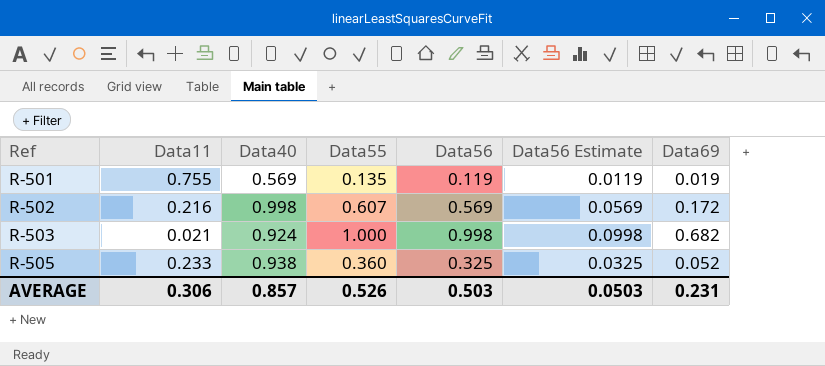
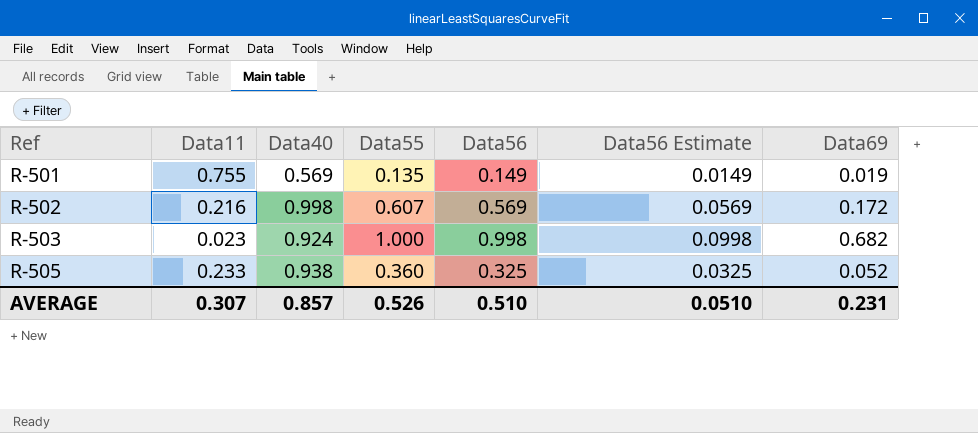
R-501 | Data56: 0.119 -> 0.149
R-501 | Data56 Estimate: 0.0119 -> 0.0149
R-503 | Data11: 0.021 -> 0.023
AVERAGE | Data11: 0.306 -> 0.307
AVERAGE | Data56: 0.503 -> 0.510
AVERAGE | Data56 Estimate: 0.0503 -> 0.0510

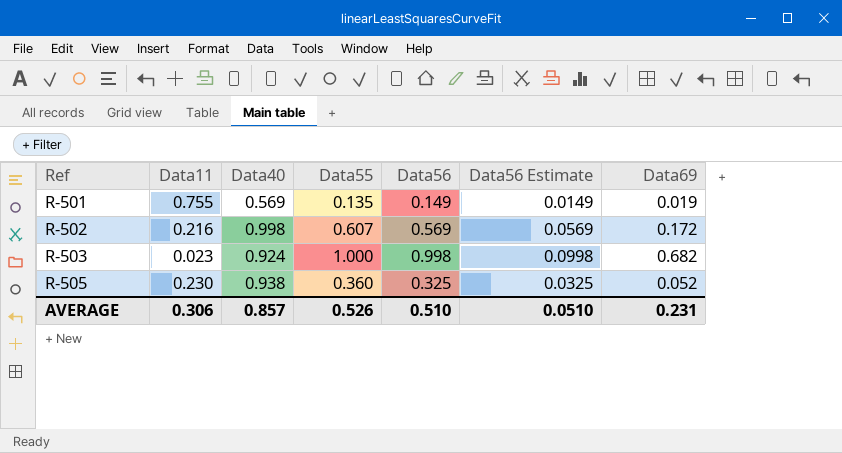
R-505 | Data11: 0.233 -> 0.230
AVERAGE | Data11: 0.307 -> 0.306

